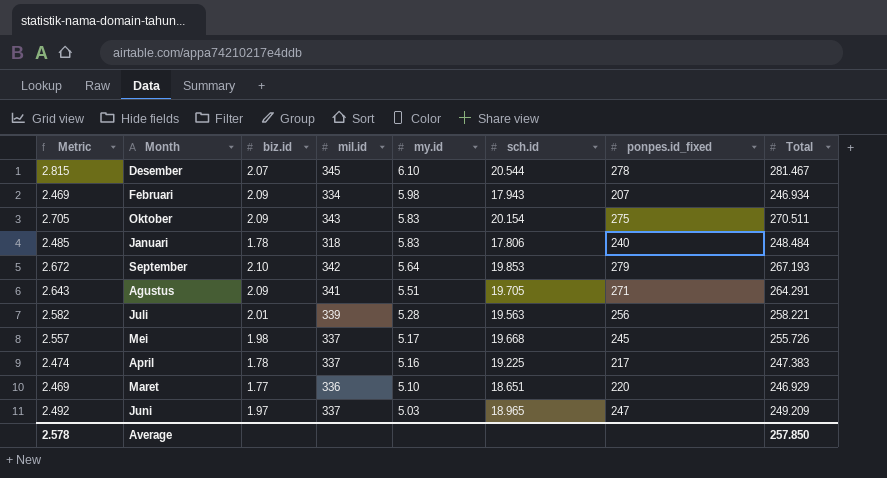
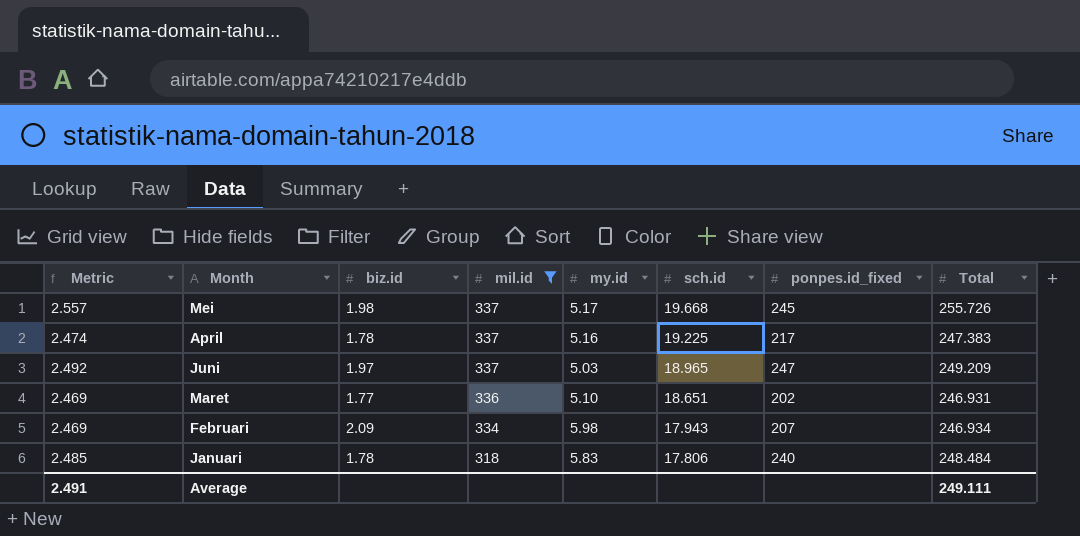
filter: none -> mil.id <= 337
row order: my.id descending -> mil.id descending
Maret | ponpes.id_fixed: 220 -> 202
Maret | Total: 246.929 -> 246.931
Average | Metric: 2.578 -> 2.491
Average | Total: 257.850 -> 249.111

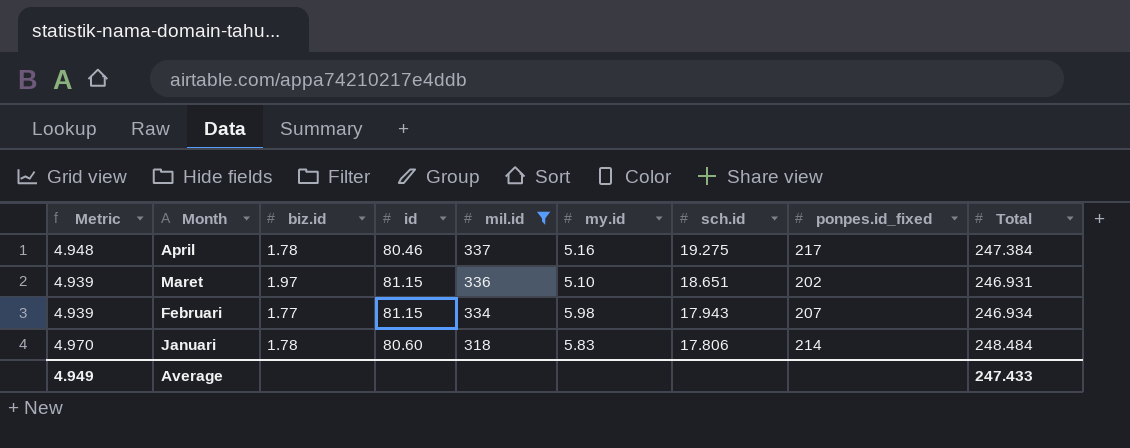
column Metric | formula: [Total] * 0.01 -> [Total] * 0.02
column id | position: none -> 4
row Mei: 2.557 | 1.98 | 337 | 5.17 | 19.668 | 245 | 255.726 -> none
row Juni: 2.492 | 1.97 | 337 | 5.03 | 18.965 | 247 | 249.209 -> none
April | sch.id: 19.225 -> 19.275
April | Total: 247.383 -> 247.384
Maret | biz.id: 1.77 -> 1.97
Februari | biz.id: 2.09 -> 1.77
Januari | ponpes.id_fixed: 240 -> 214
Average | Metric: 2.491 -> 4.949
Average | Total: 249.111 -> 247.433

